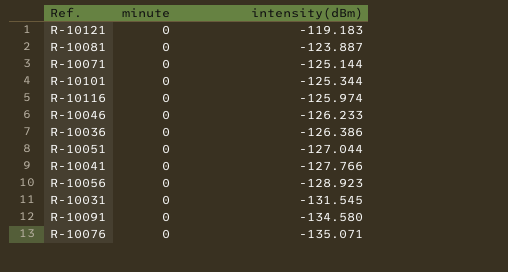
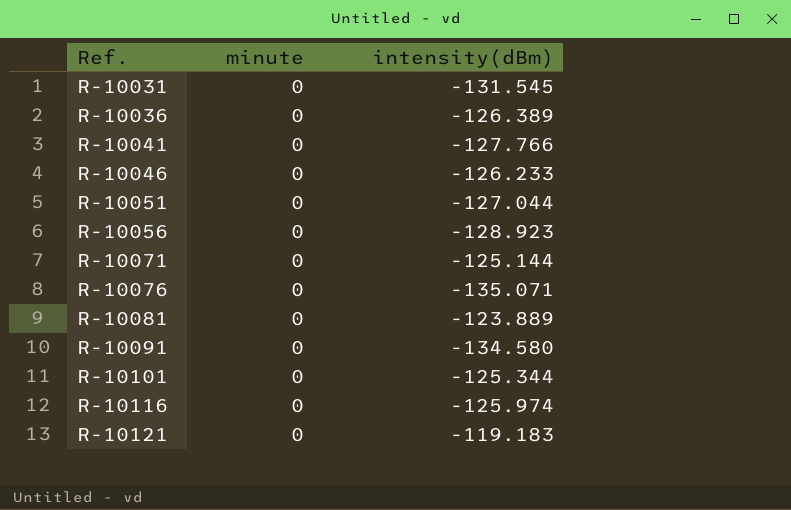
row order: intensity(dBm) descending -> Ref. ascending
R-10036 | intensity(dBm): -126.386 -> -126.389
R-10081 | intensity(dBm): -123.887 -> -123.889

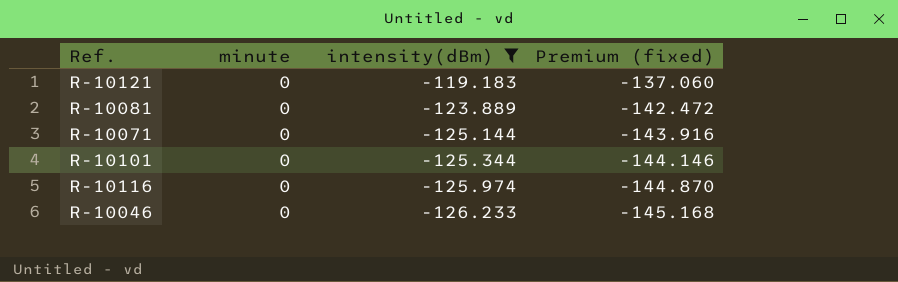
filter: none -> intensity(dBm) >= -126.233
row order: Ref. ascending -> intensity(dBm) descending
column Premium (fixed) | formula: none -> [intensity(dBm)] * 1.15

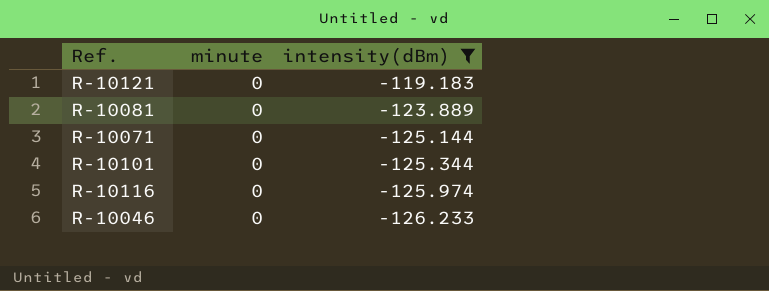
column Premium (fixed) | formula: [intensity(dBm)] * 1.15 -> none

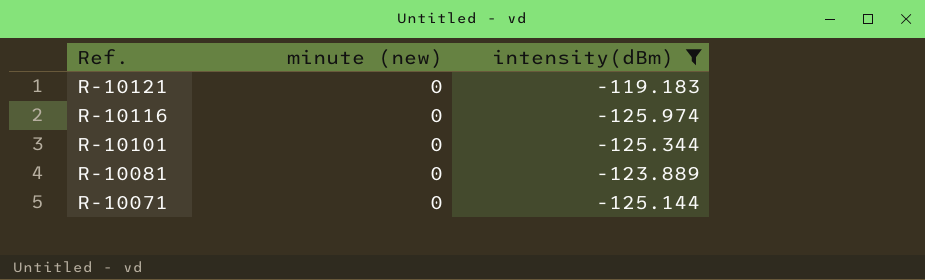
row order: intensity(dBm) descending -> Ref. descending
column name: minute -> minute (new)
row R-10046: 0 | -126.233 -> none

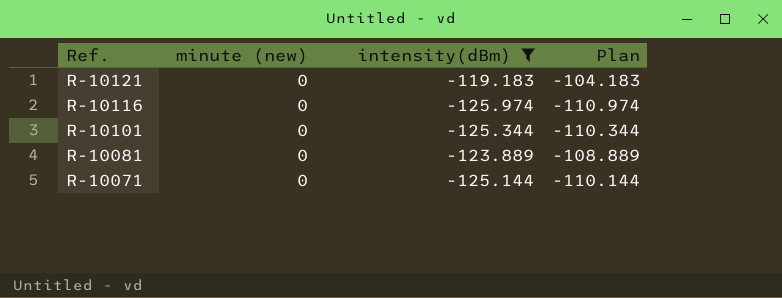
column Plan | formula: none -> [intensity(dBm)] + 15

